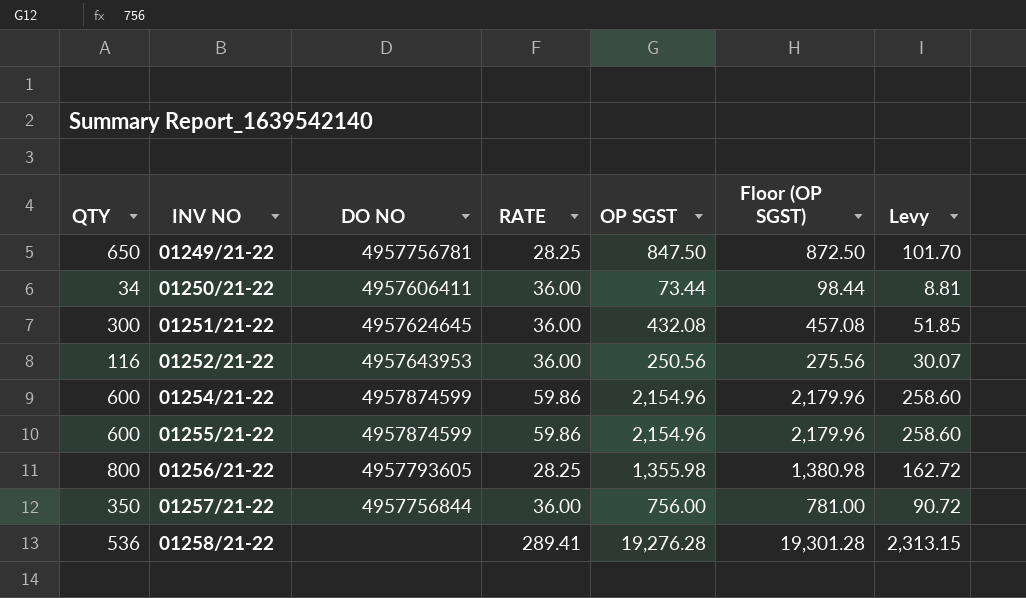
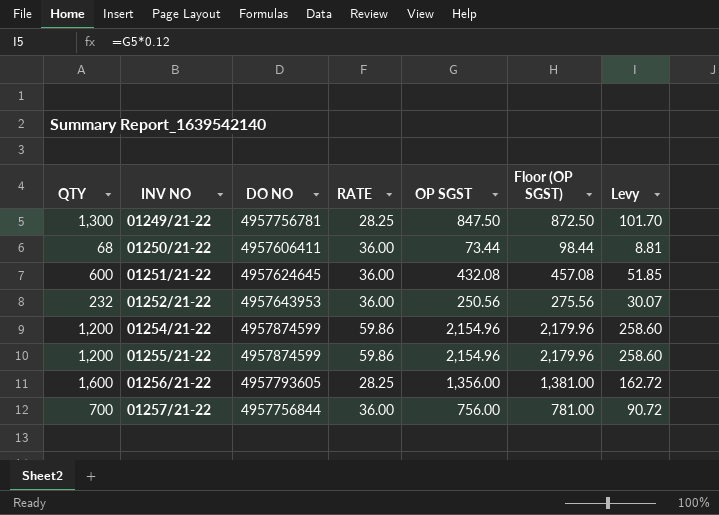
row 01258/21-22: 536 | none | 289.41 | 19,276.28 | 19,301.28 | 2,313.15 -> none
01249/21-22 | QTY: 650 -> 1,300
01250/21-22 | QTY: 34 -> 68
01251/21-22 | QTY: 300 -> 600
01252/21-22 | QTY: 116 -> 232
01254/21-22 | QTY: 600 -> 1,200
01255/21-22 | QTY: 600 -> 1,200
01256/21-22 | QTY: 800 -> 1,600
01256/21-22 | OP SGST: 1,355.98 -> 1,356.00
01256/21-22 | Floor (OP SGST): 1,380.98 -> 1,381.00
01257/21-22 | QTY: 350 -> 700

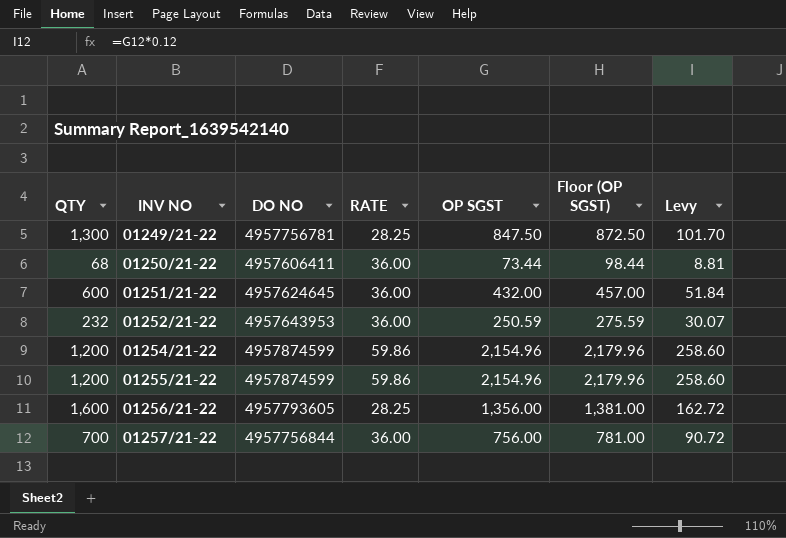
01251/21-22 | OP SGST: 432.08 -> 432.00
01251/21-22 | Floor (OP SGST): 457.08 -> 457.00
01251/21-22 | Levy: 51.85 -> 51.84
01252/21-22 | OP SGST: 250.56 -> 250.59
01252/21-22 | Floor (OP SGST): 275.56 -> 275.59

